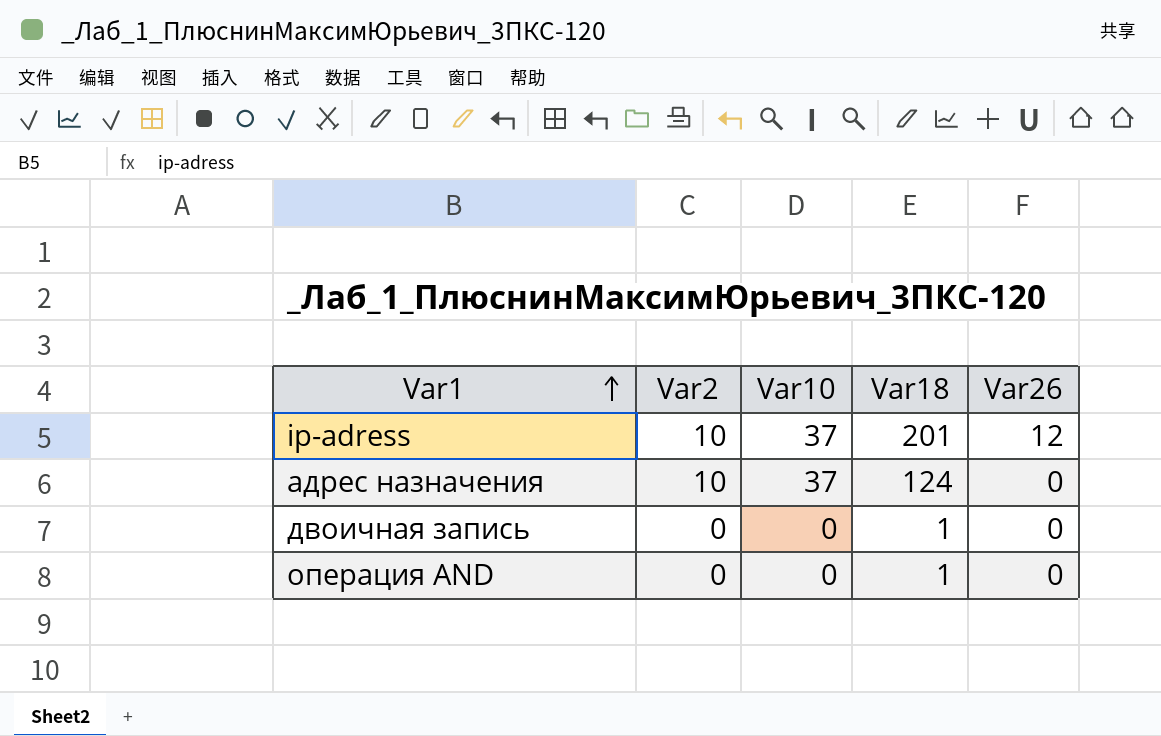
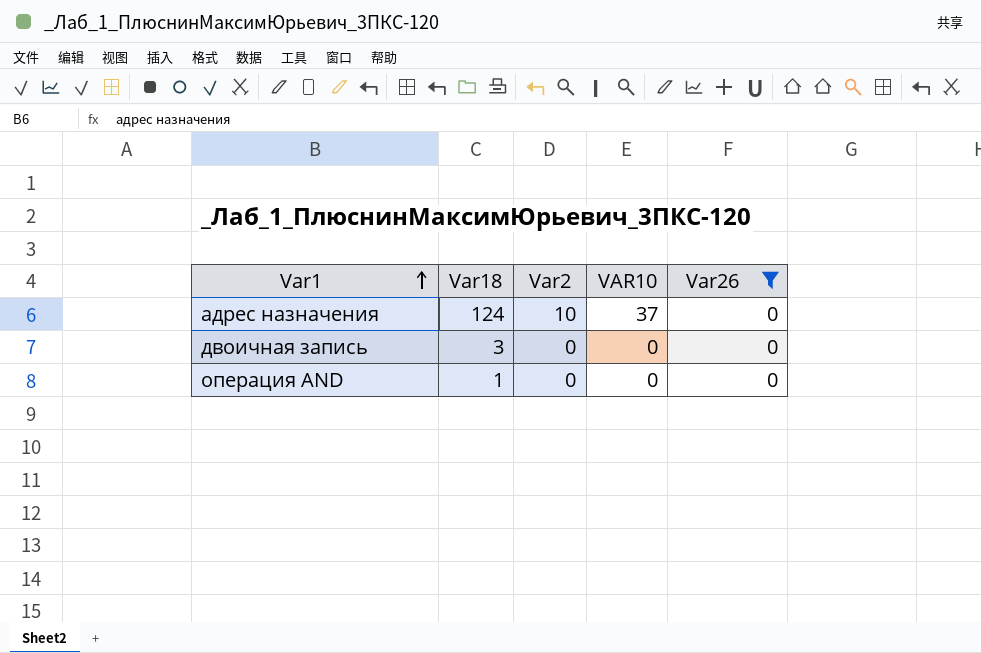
filter: none -> Var26 = 0
column Var18 | position: 4 -> 2
column name: Var10 -> VAR10
двоичная запись | Var18: 1 -> 3

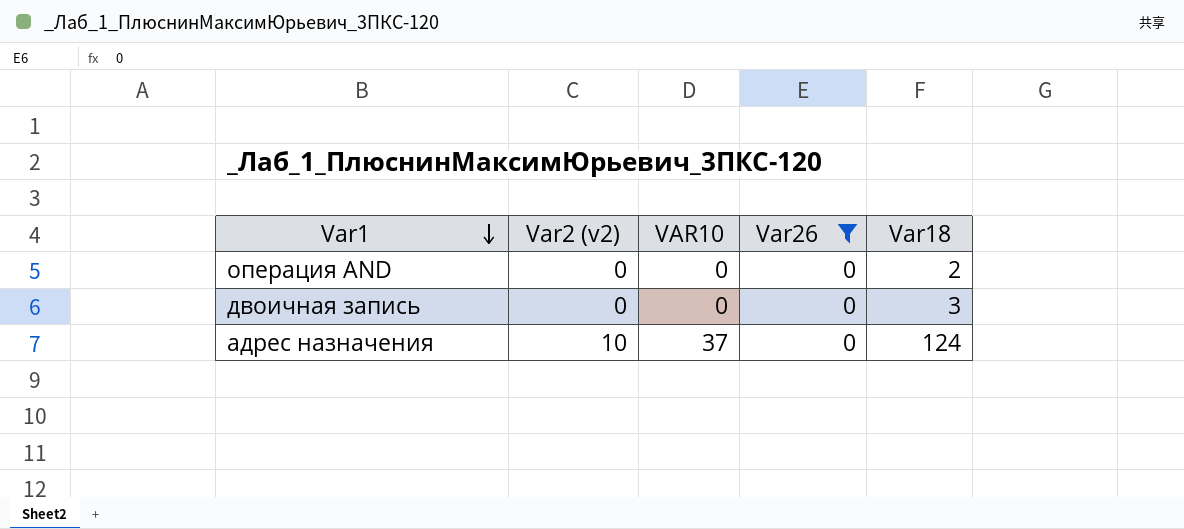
row order: Var1 ascending -> Var1 descending
column name: Var2 -> Var2 (v2)
column Var18 | position: 2 -> 5
операция AND | Var18: 1 -> 2

